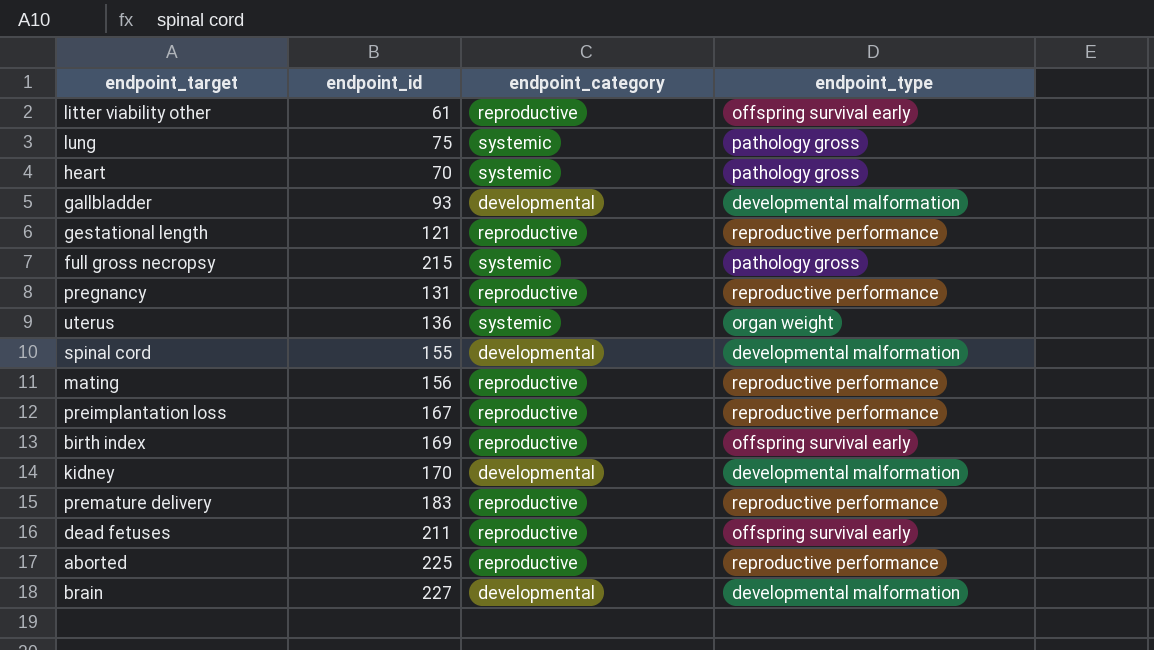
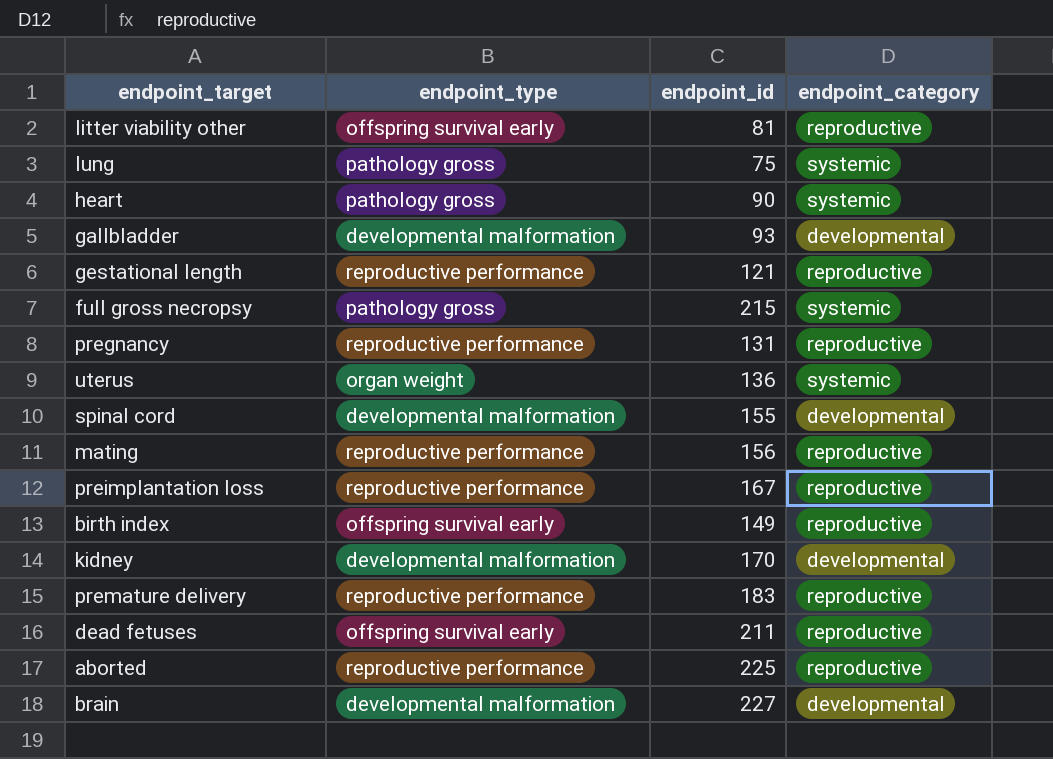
column endpoint_type | position: 4 -> 2
litter viability other | endpoint_id: 61 -> 81
heart | endpoint_id: 70 -> 90
birth index | endpoint_id: 169 -> 149

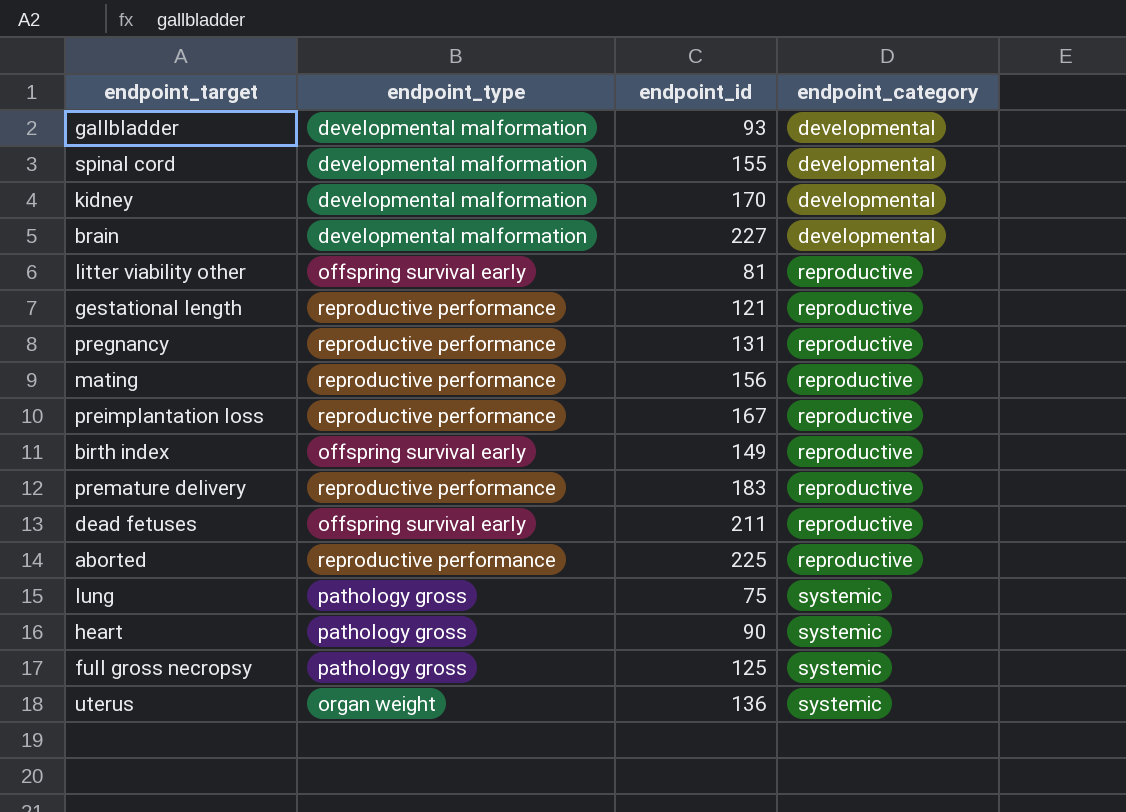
row order: none -> endpoint_category ascending
full gross necropsy | endpoint_id: 215 -> 125

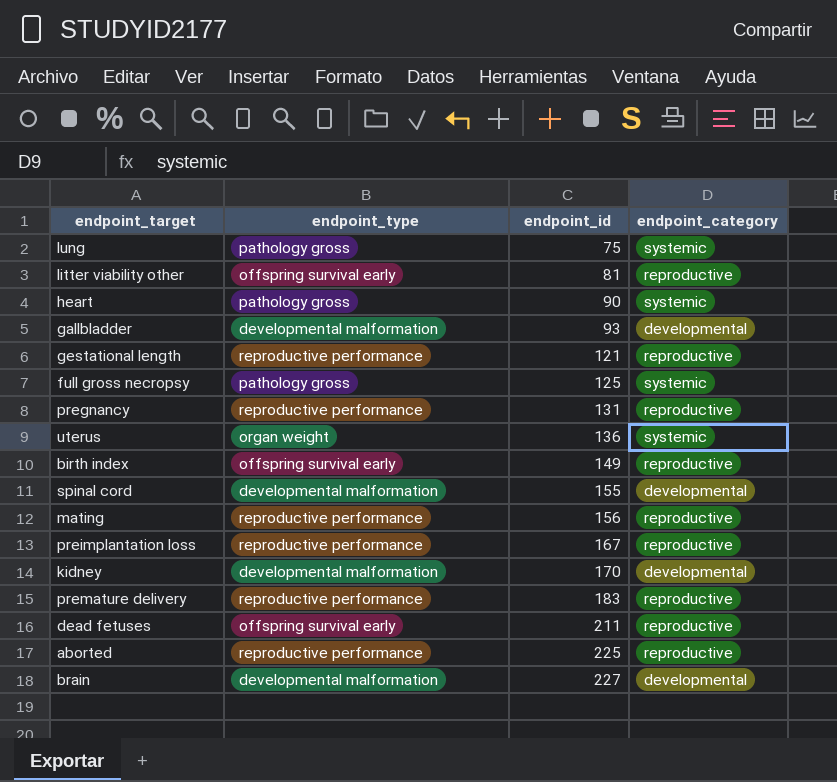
row order: endpoint_category ascending -> endpoint_id ascending

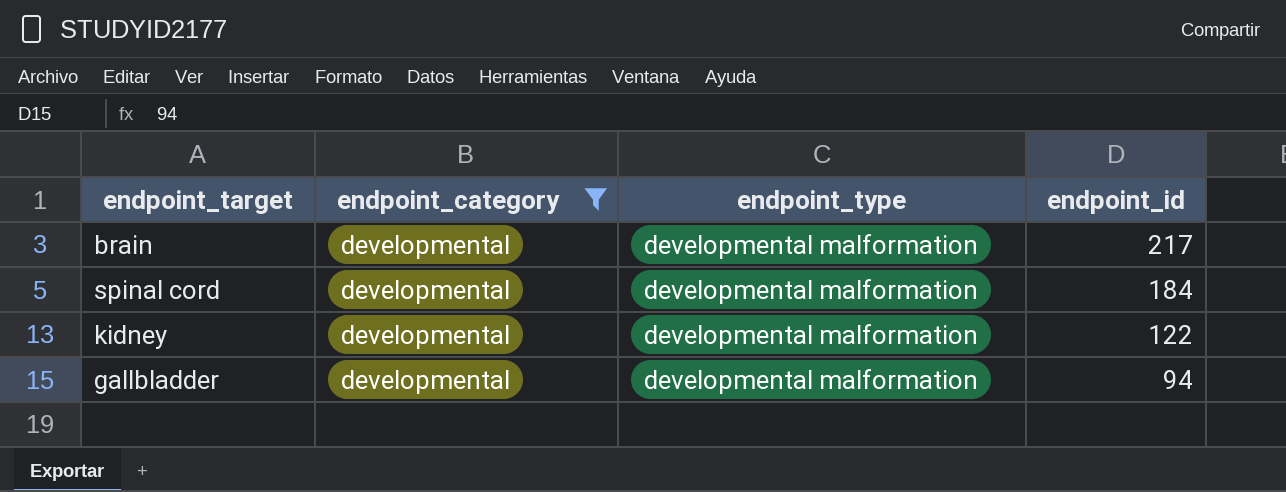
filter: none -> endpoint_category = developmental
row order: endpoint_id ascending -> endpoint_id descending
column endpoint_category | position: 4 -> 2
brain | endpoint_id: 227 -> 217
spinal cord | endpoint_id: 155 -> 184
kidney | endpoint_id: 170 -> 122
gallbladder | endpoint_id: 93 -> 94

